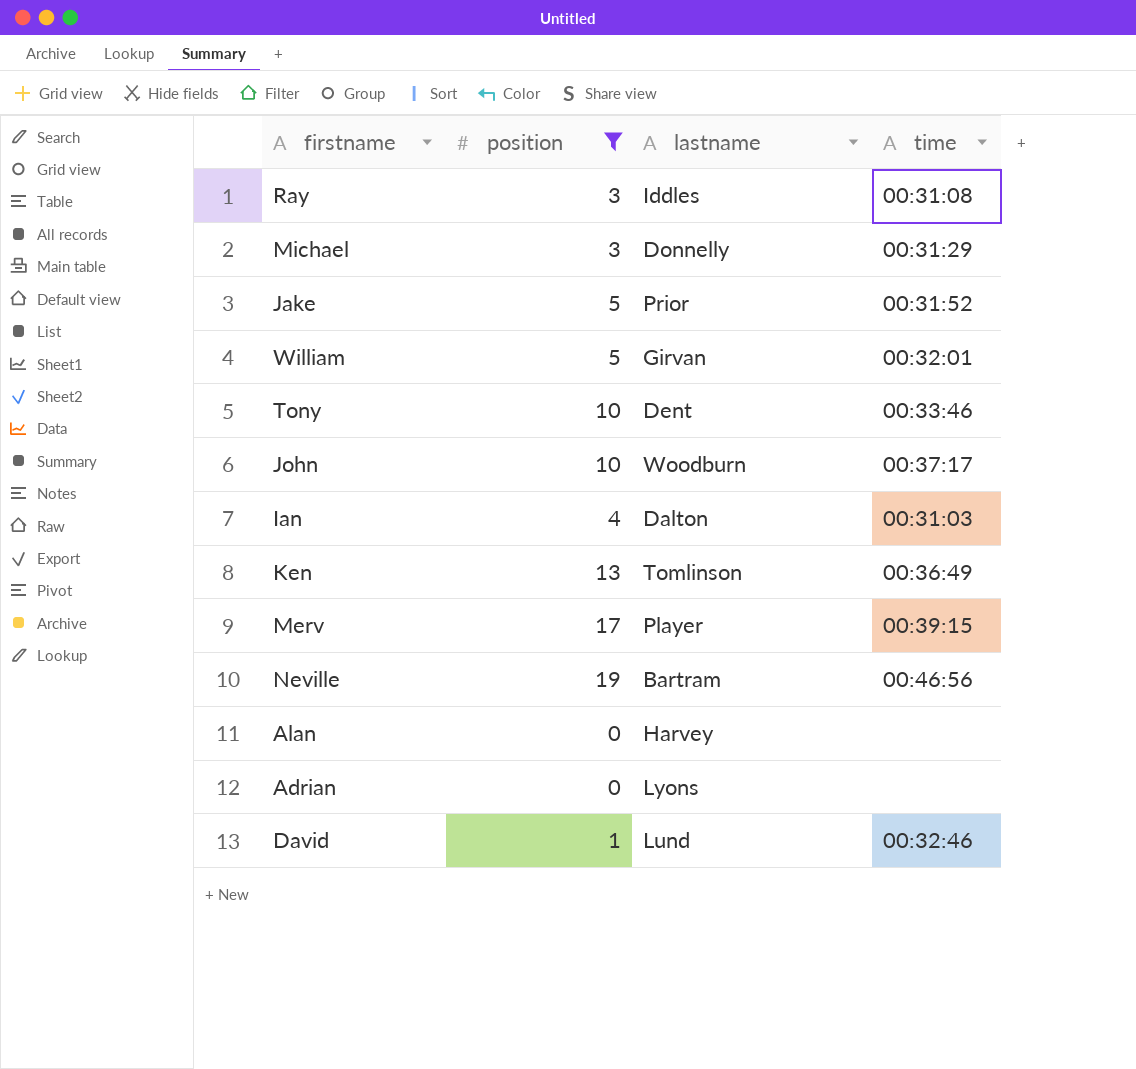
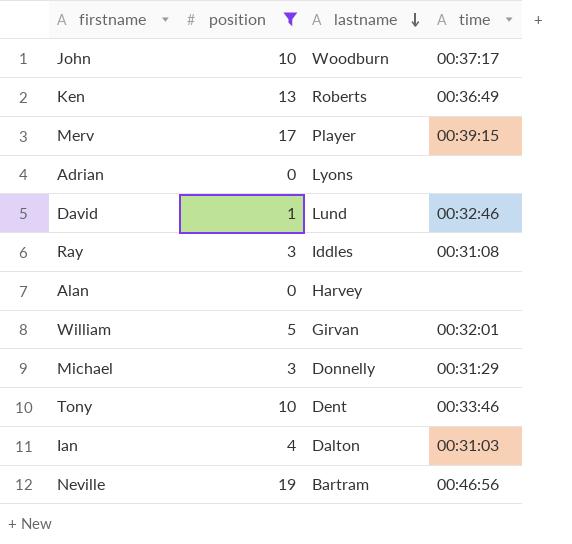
row order: none -> lastname descending
row Jake: 5 | Prior | 00:31:52 -> none
Ken | lastname: Tomlinson -> Roberts

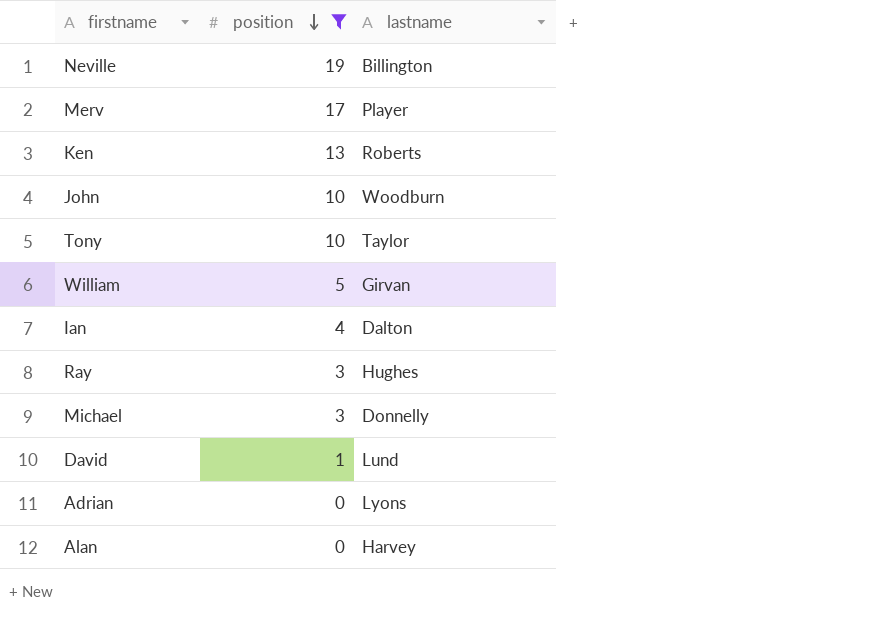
row order: lastname descending -> position descending
column time | position: 4 -> none
Neville | lastname: Bartram -> Billington
Tony | lastname: Dent -> Taylor
Ray | lastname: Iddles -> Hughes

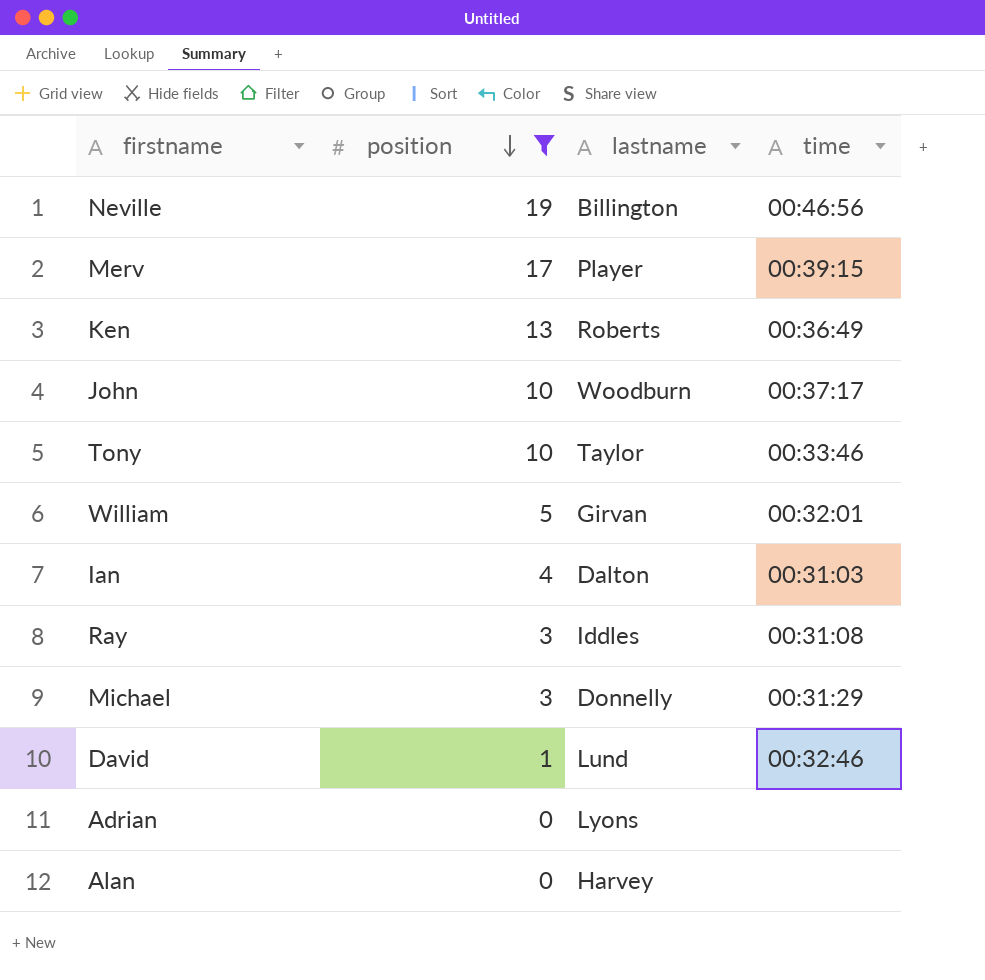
column time | position: none -> 4
Ray | lastname: Hughes -> Iddles

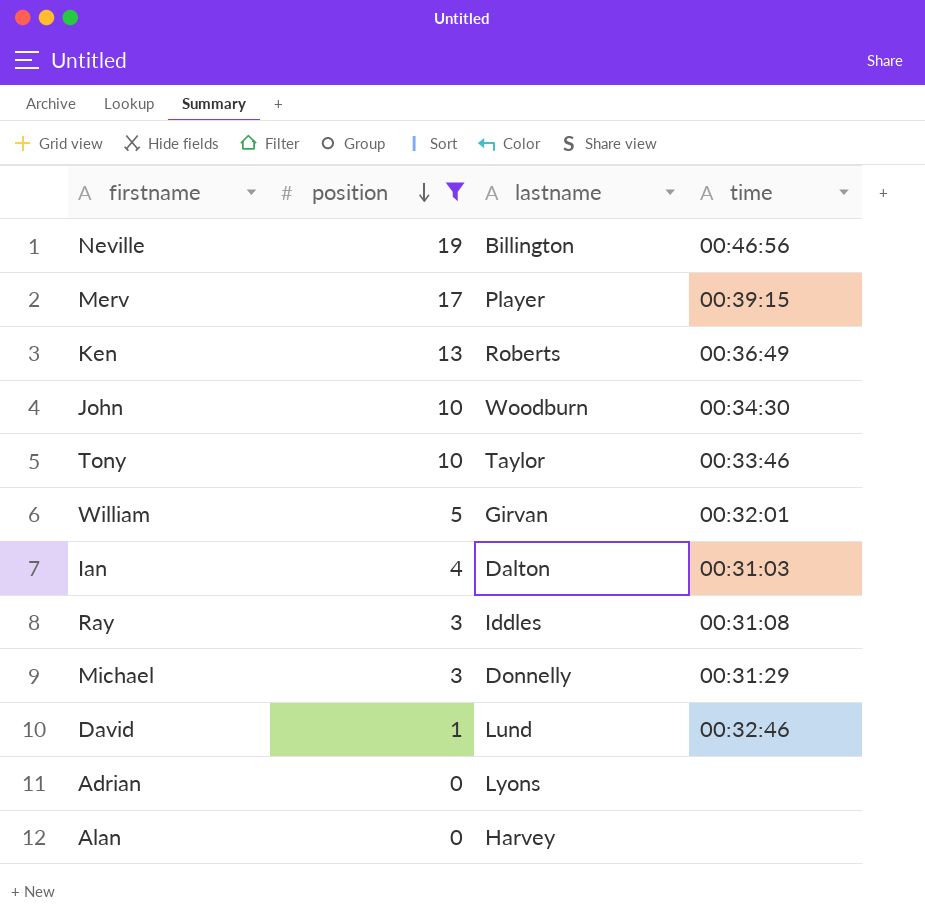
John | time: 00:37:17 -> 00:34:30

